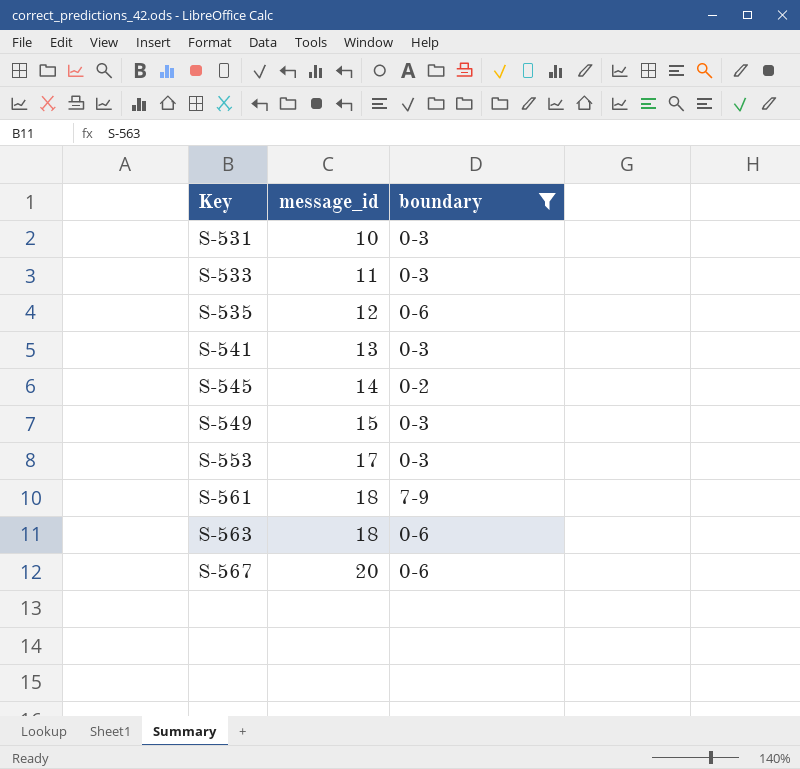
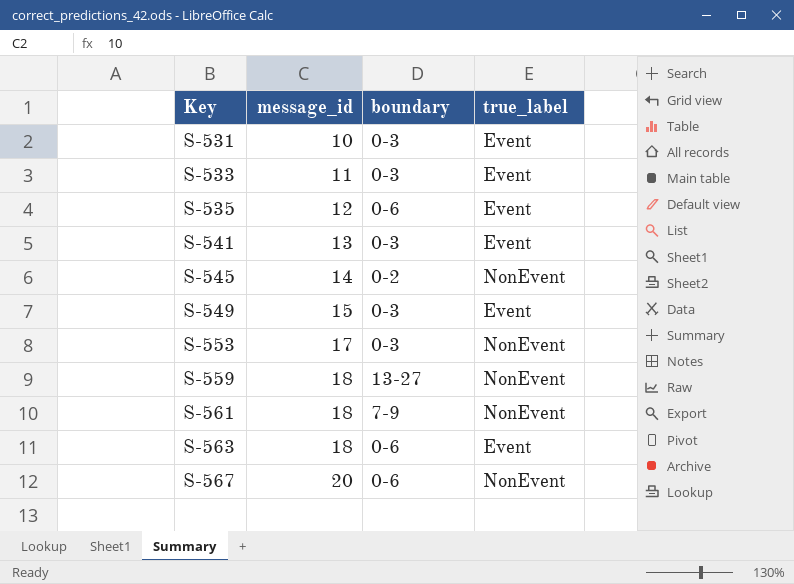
filter: boundary != 13-27 -> none
column true_label | position: none -> 4

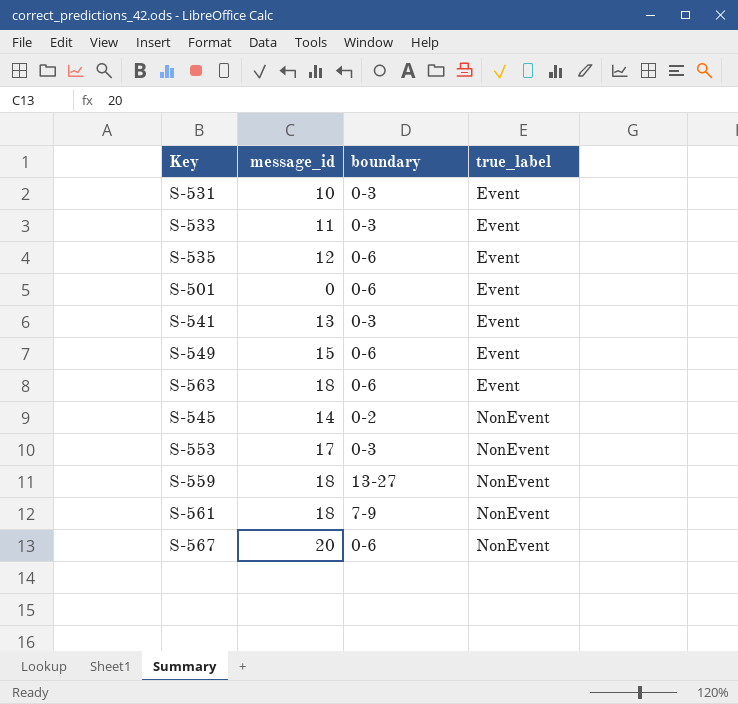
row order: Key ascending -> true_label ascending
row S-501: none -> 0 | 0-6 | Event
S-549 | boundary: 0-3 -> 0-6

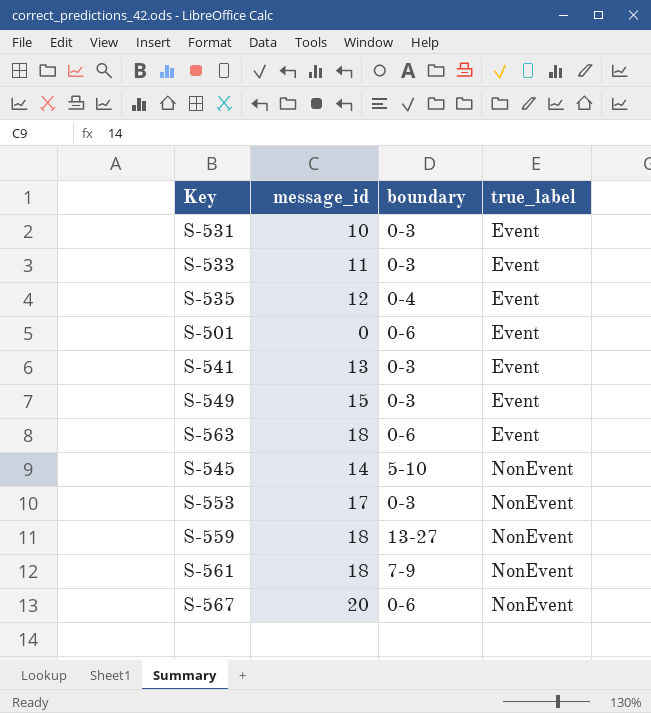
S-535 | boundary: 0-6 -> 0-4
S-549 | boundary: 0-6 -> 0-3
S-545 | boundary: 0-2 -> 5-10

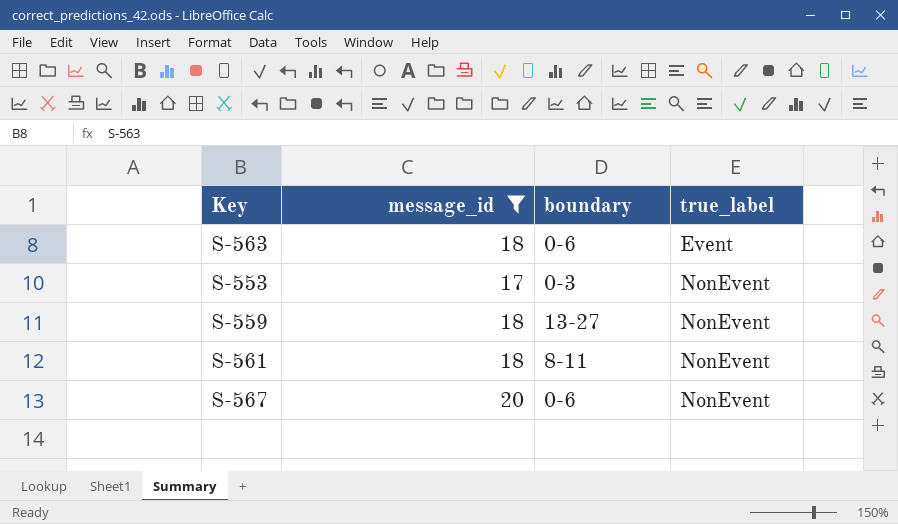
filter: none -> message_id >= 17
S-561 | boundary: 7-9 -> 8-11

